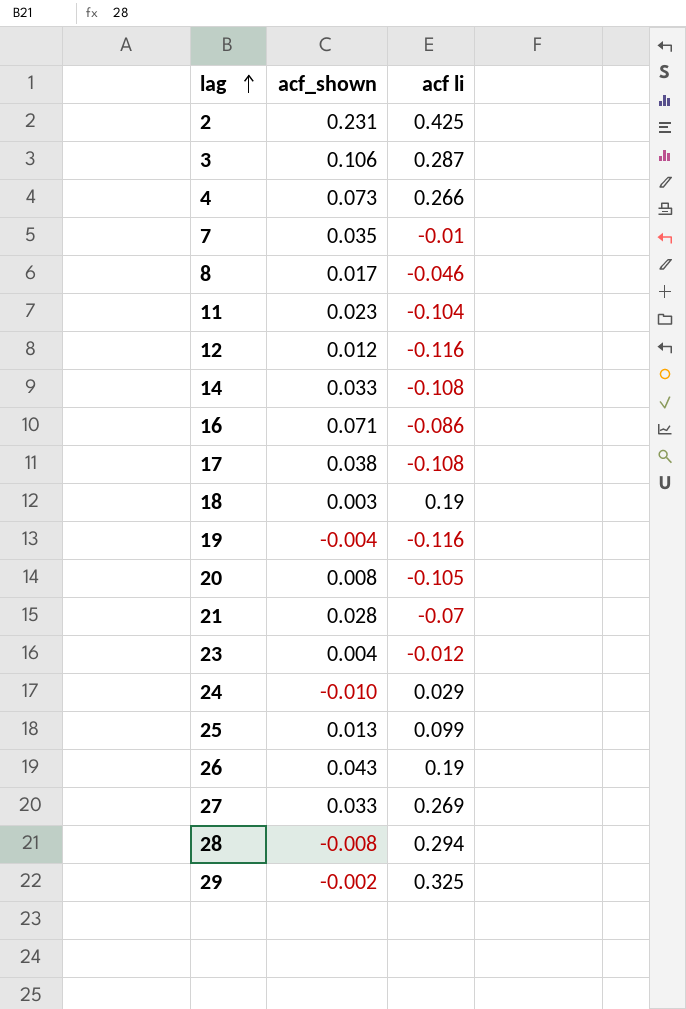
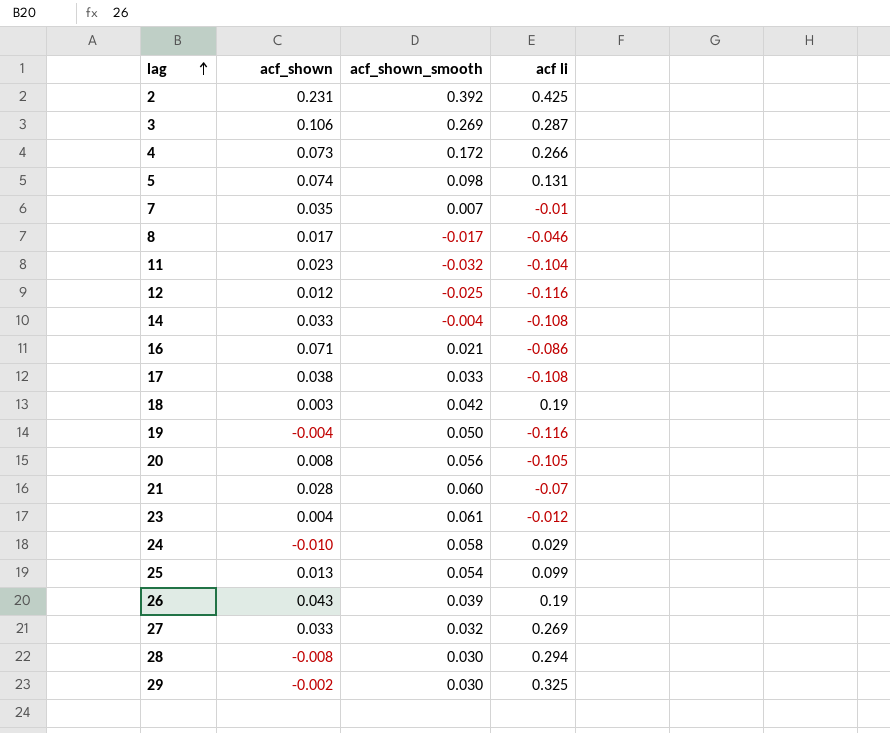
column acf_shown_smooth | position: none -> 3
row 5: none -> 0.074 | 0.098 | 0.131

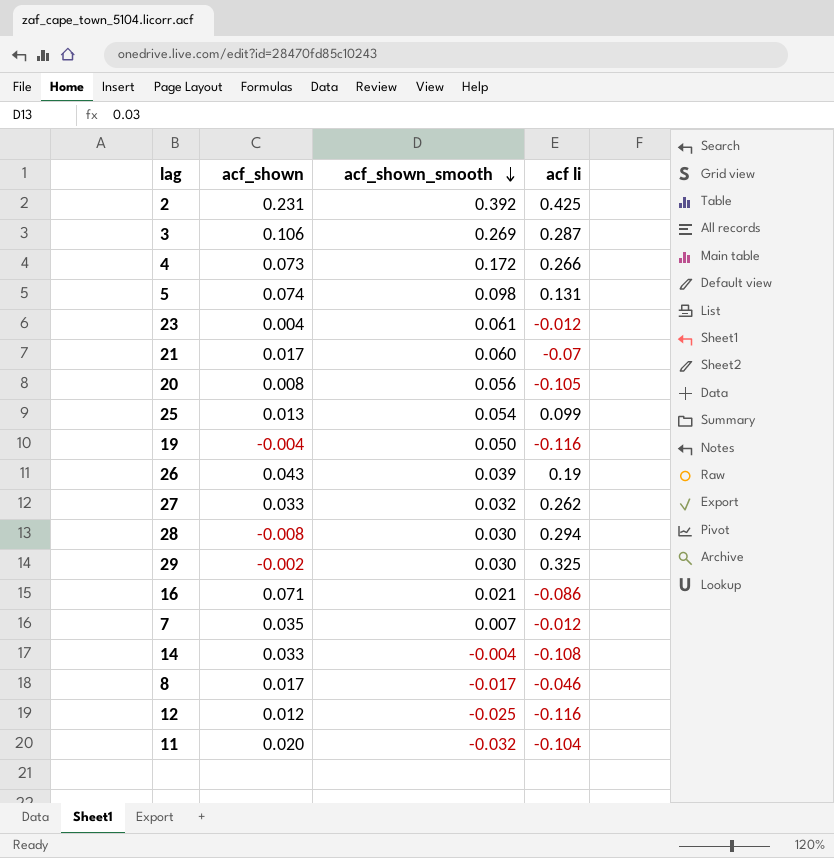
row order: lag ascending -> acf_shown_smooth descending
row 17: 0.038 | 0.033 | -0.108 -> none
row 18: 0.003 | 0.042 | 0.19 -> none
row 24: -0.010 | 0.058 | 0.029 -> none
21 | acf_shown: 0.028 -> 0.017
27 | acf li: 0.269 -> 0.262
7 | acf li: -0.01 -> -0.012
11 | acf_shown: 0.023 -> 0.020

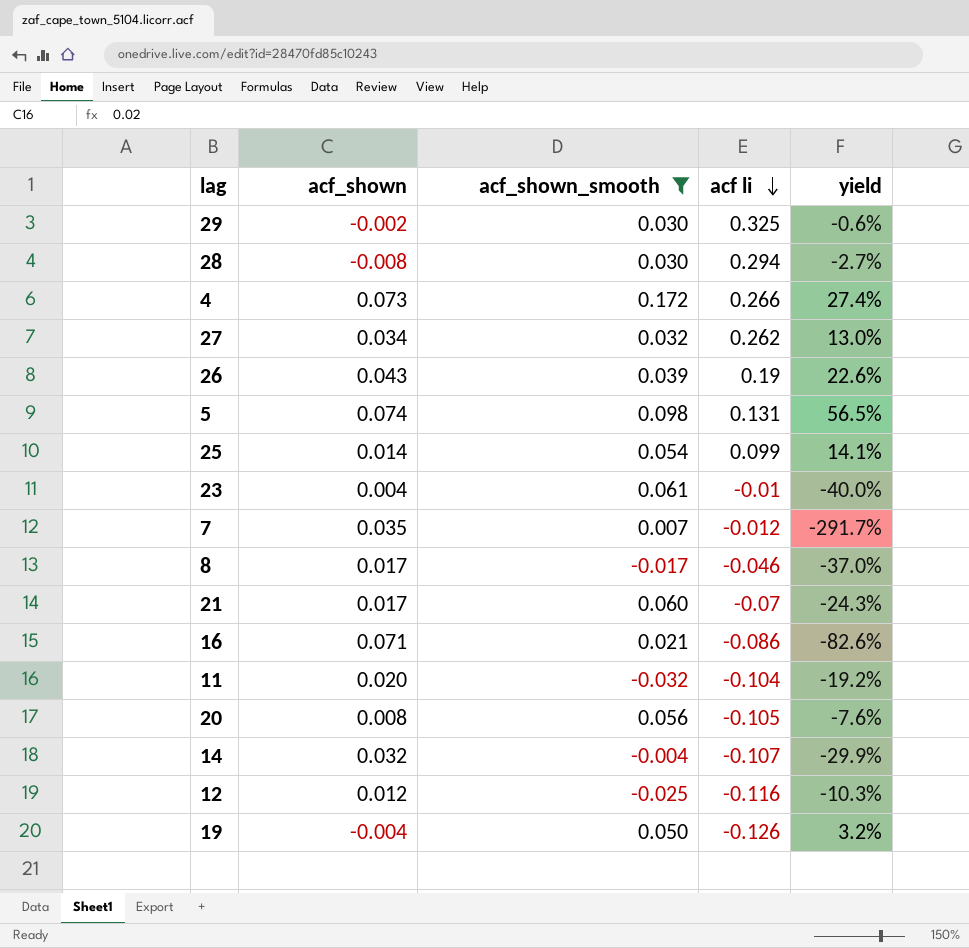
filter: none -> acf_shown_smooth <= 0.172
row order: acf_shown_smooth descending -> acf li descending
column yield | formula: none -> [acf_shown] / [acf li]
27 | acf_shown: 0.033 -> 0.034
25 | acf_shown: 0.013 -> 0.014
23 | acf li: -0.012 -> -0.01
14 | acf_shown: 0.033 -> 0.032
14 | acf li: -0.108 -> -0.107
19 | acf li: -0.116 -> -0.126

